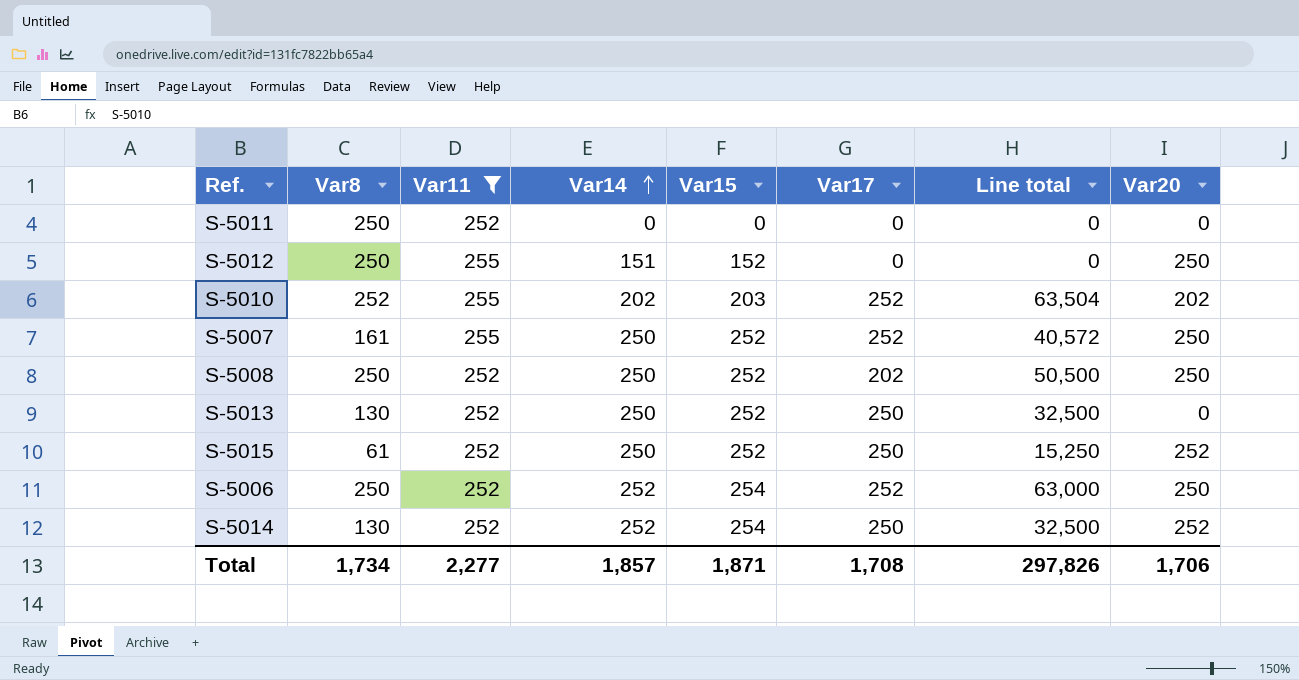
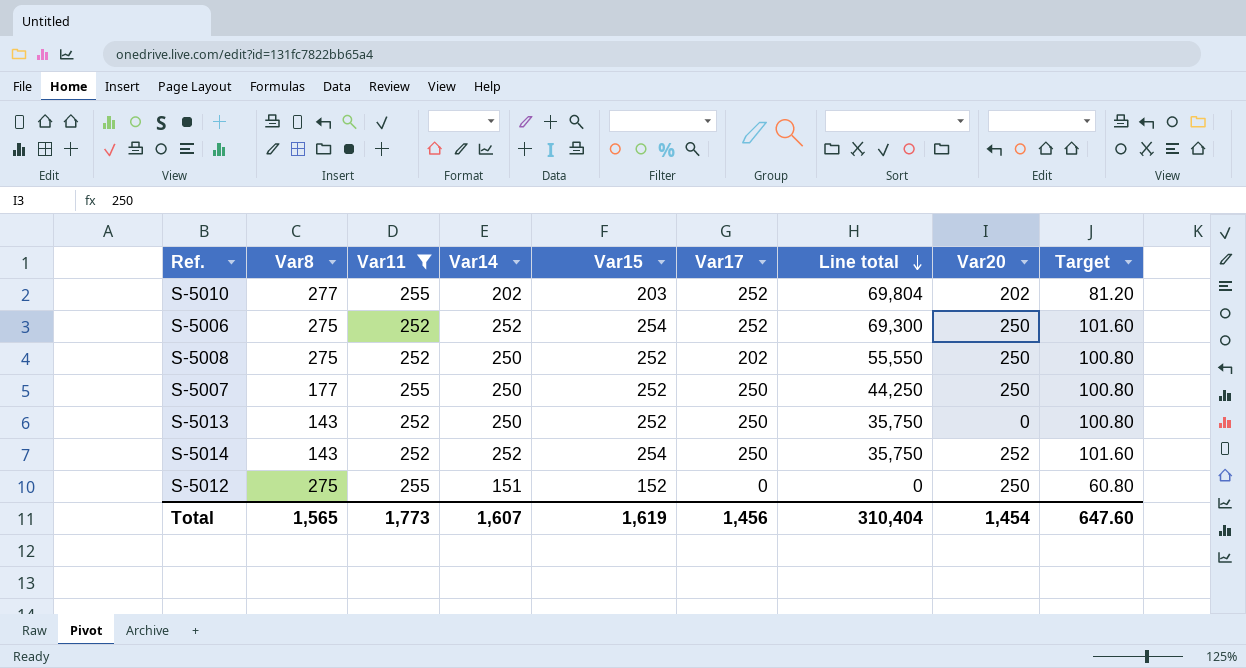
row order: Var14 ascending -> Line total descending
column Target | formula: none -> [Var15] * 0.4
row S-5011: 250 | 252 | 0 | 0 | 0 | 0 | 0 -> none
row S-5015: 61 | 252 | 250 | 252 | 250 | 15,250 | 252 -> none
S-5010 | Var8: 252 -> 277
S-5010 | Line total: 63,504 -> 69,804
S-5006 | Var8: 250 -> 275
S-5006 | Line total: 63,000 -> 69,300
S-5008 | Var8: 250 -> 275
S-5008 | Line total: 50,500 -> 55,550
S-5007 | Var8: 161 -> 177
S-5007 | Var17: 252 -> 250
S-5007 | Line total: 40,572 -> 44,250
S-5013 | Var8: 130 -> 143
S-5013 | Line total: 32,500 -> 35,750
S-5014 | Var8: 130 -> 143
S-5014 | Line total: 32,500 -> 35,750
S-5012 | Var8: 250 -> 275
Total | Var8: 1,734 -> 1,565
Total | Var11: 2,277 -> 1,773
Total | Var14: 1,857 -> 1,607
Total | Var15: 1,871 -> 1,619
Total | Var17: 1,708 -> 1,456
Total | Line total: 297,826 -> 310,404
Total | Var20: 1,706 -> 1,454

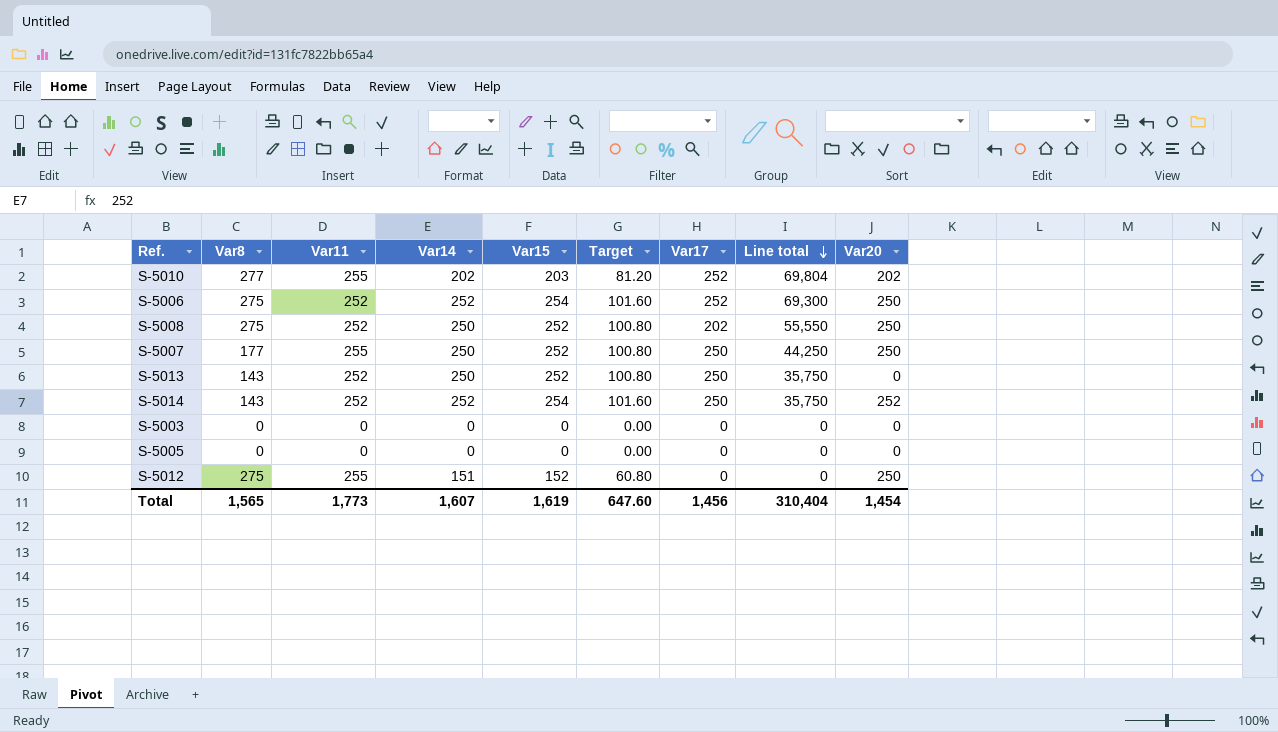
filter: Var11 != 0 -> none
column Target | position: 9 -> 6

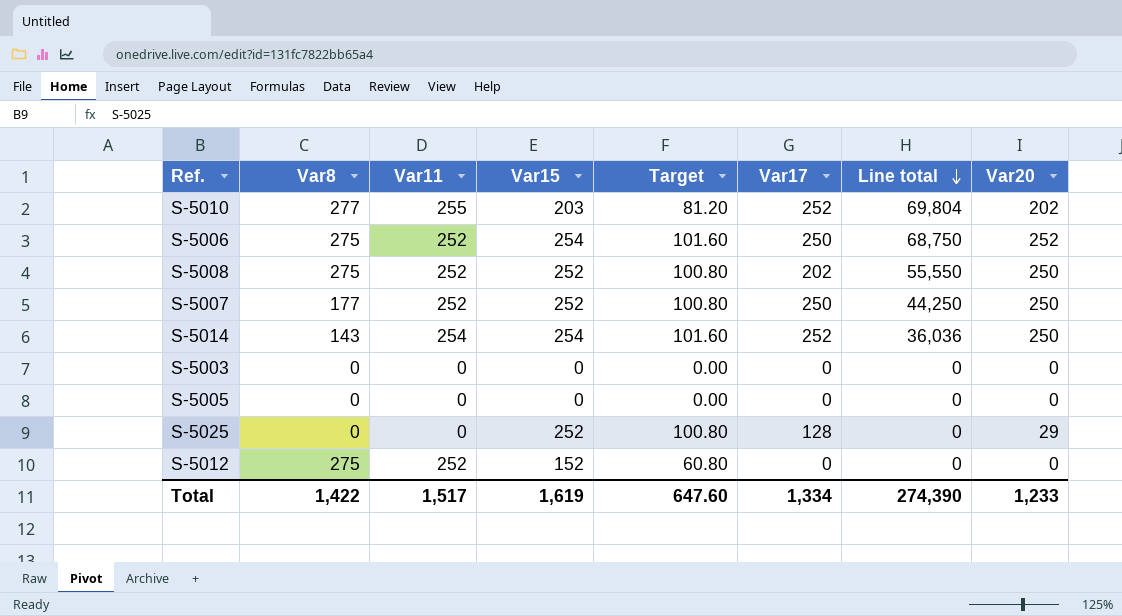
column Var14 | position: 4 -> none
row S-5013: 143 | 252 | 250 | 252 | 100.80 | 250 | 35,750 | 0 -> none
S-5006 | Var17: 252 -> 250
S-5006 | Line total: 69,300 -> 68,750
S-5006 | Var20: 250 -> 252
S-5007 | Var11: 255 -> 252
S-5014 | Var11: 252 -> 254
S-5014 | Var17: 250 -> 252
S-5014 | Line total: 35,750 -> 36,036
S-5014 | Var20: 252 -> 250
row S-5025: none -> 0 | 0 | 252 | 100.80 | 128 | 0 | 29
S-5012 | Var11: 255 -> 252
S-5012 | Var20: 250 -> 0
Total | Var8: 1,565 -> 1,422
Total | Var11: 1,773 -> 1,517
Total | Var17: 1,456 -> 1,334
Total | Line total: 310,404 -> 274,390
Total | Var20: 1,454 -> 1,233

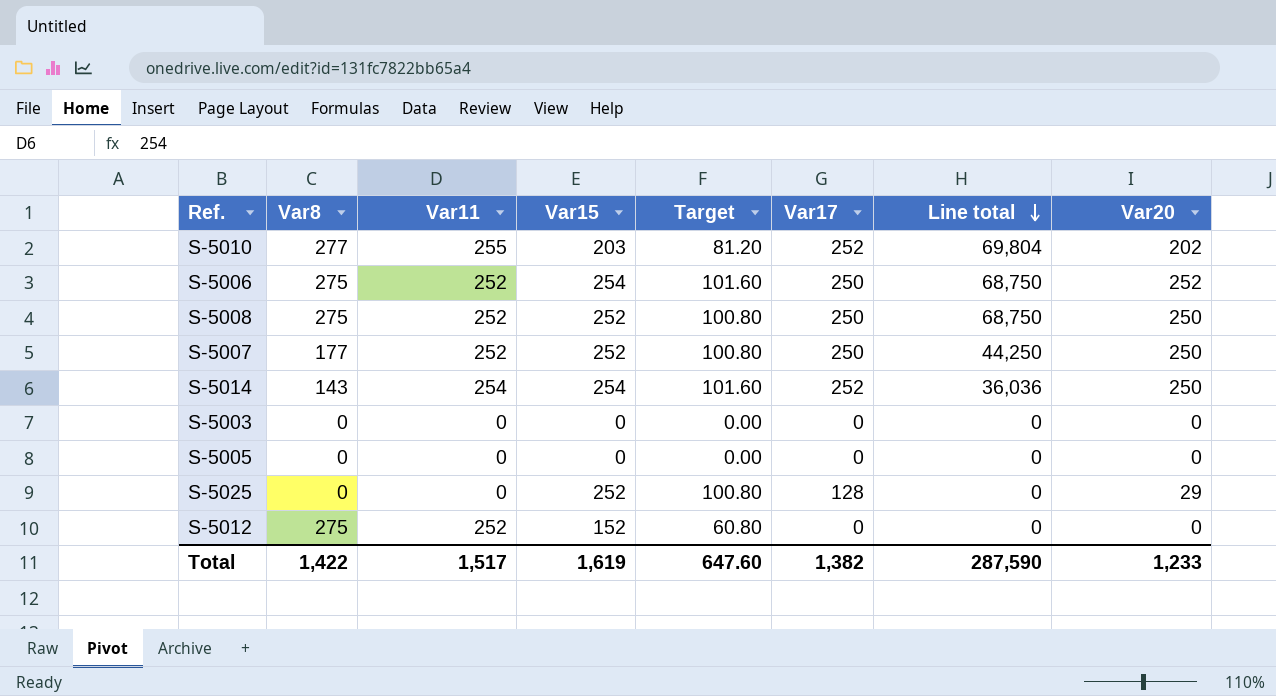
S-5008 | Var17: 202 -> 250
S-5008 | Line total: 55,550 -> 68,750
Total | Var17: 1,334 -> 1,382
Total | Line total: 274,390 -> 287,590

